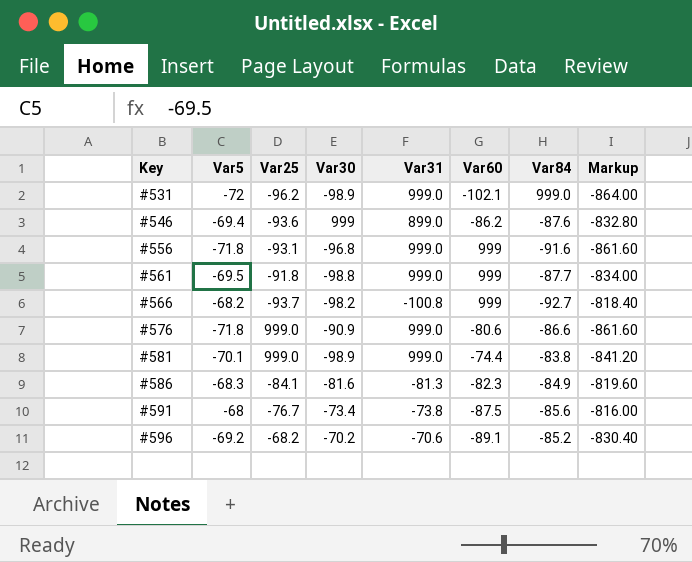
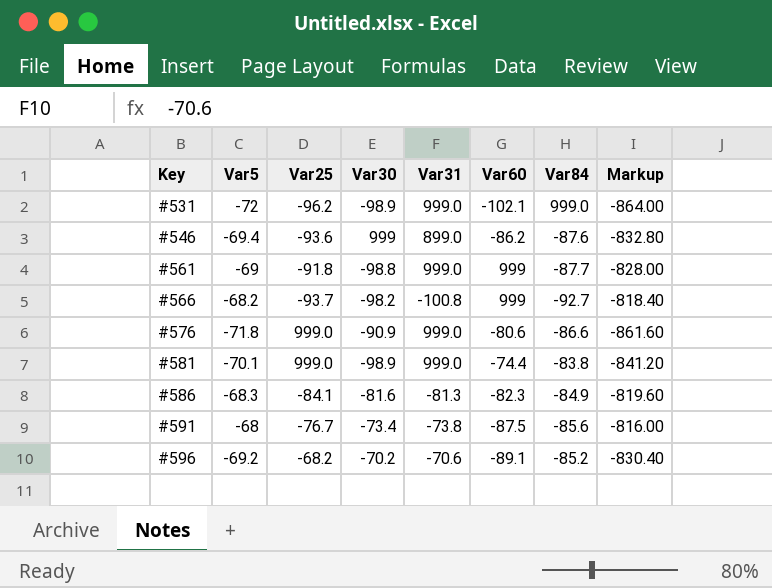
row #556: -71.8 | -93.1 | -96.8 | 999.0 | 999 | -91.6 | -861.60 -> none
#561 | Var5: -69.5 -> -69
#561 | Markup: -834.00 -> -828.00

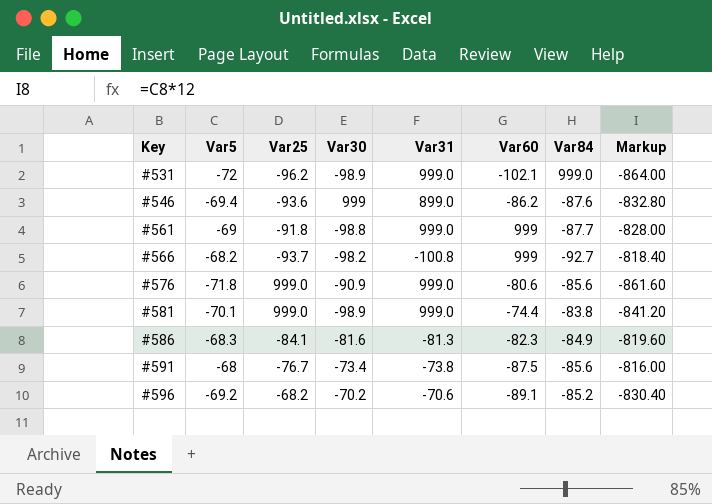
#576 | Var84: -86.6 -> -85.6

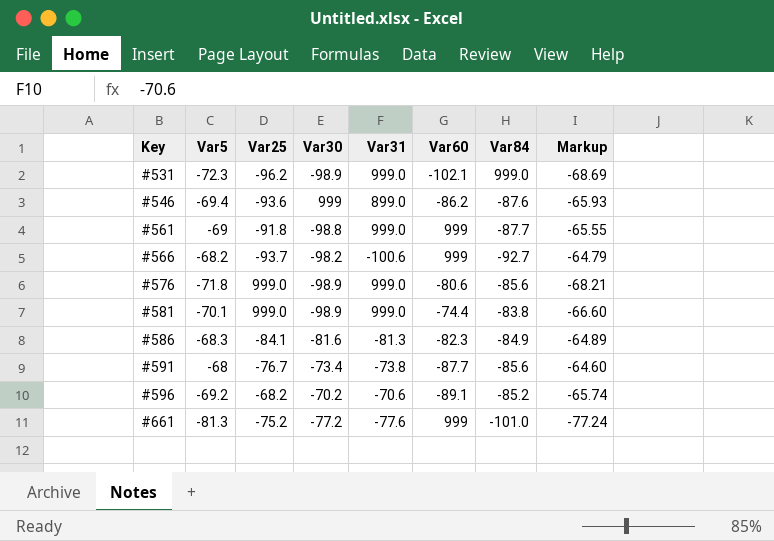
column Markup | formula: [Var5] * 12 -> [Var5] * 0.95
#531 | Var5: -72 -> -72.3
#566 | Var31: -100.8 -> -100.6
#576 | Var30: -90.9 -> -98.9
#591 | Var60: -87.5 -> -87.7
row #661: none -> -81.3 | -75.2 | -77.2 | -77.6 | 999 | -101.0 | -77.24

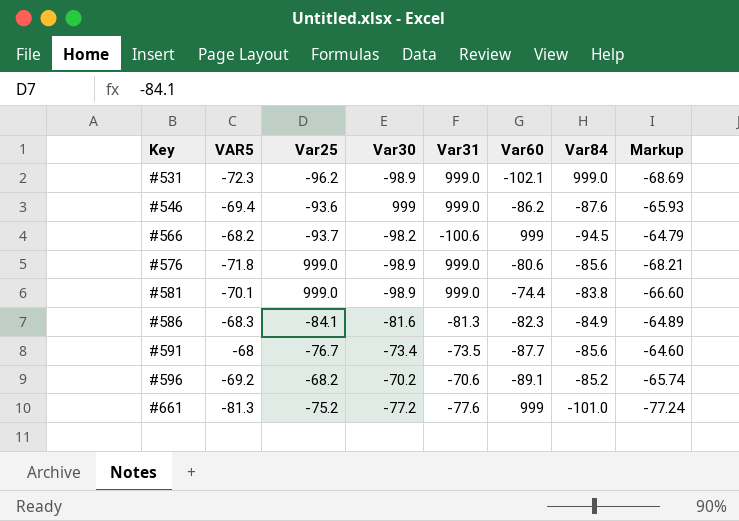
column name: Var5 -> VAR5
row #561: -69 | -91.8 | -98.8 | 999.0 | 999 | -87.7 | -65.55 -> none
#546 | Var31: 899.0 -> 999.0
#566 | Var84: -92.7 -> -94.5
#591 | Var31: -73.8 -> -73.5

